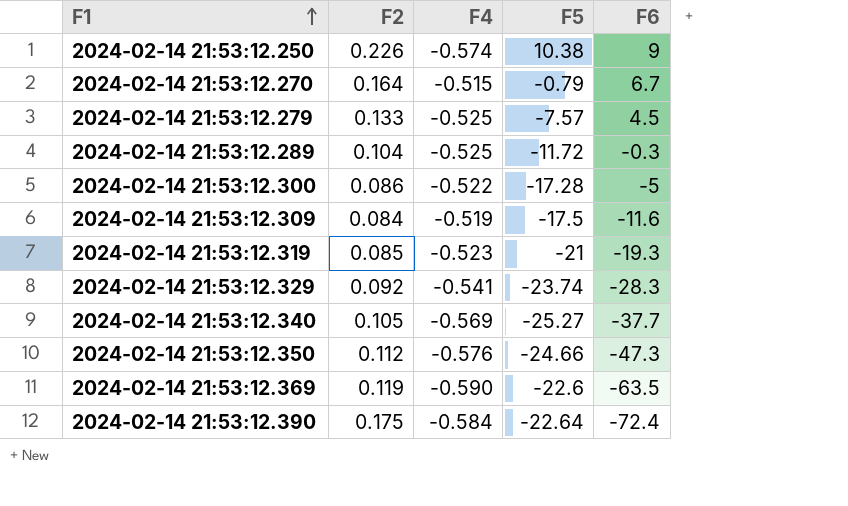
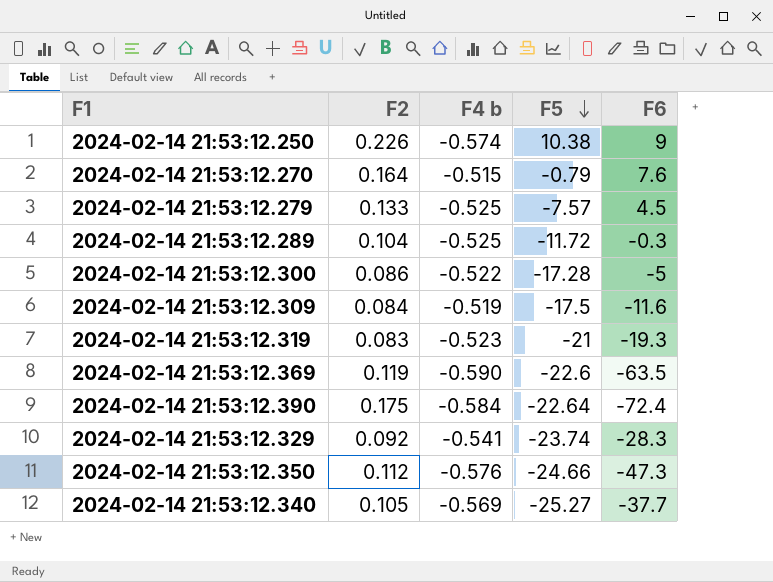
row order: F1 ascending -> F5 descending
column name: F4 -> F4 b
2024-02-14 21:53:12.270 | F6: 6.7 -> 7.6
2024-02-14 21:53:12.319 | F2: 0.085 -> 0.083

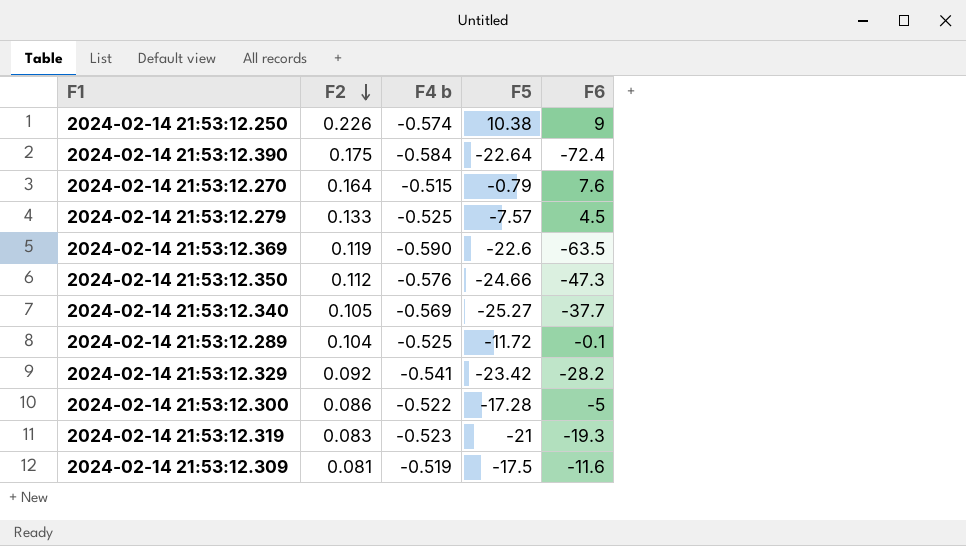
row order: F5 descending -> F2 descending
2024-02-14 21:53:12.289 | F6: -0.3 -> -0.1
2024-02-14 21:53:12.329 | F5: -23.74 -> -23.42
2024-02-14 21:53:12.329 | F6: -28.3 -> -28.2
2024-02-14 21:53:12.309 | F2: 0.084 -> 0.081

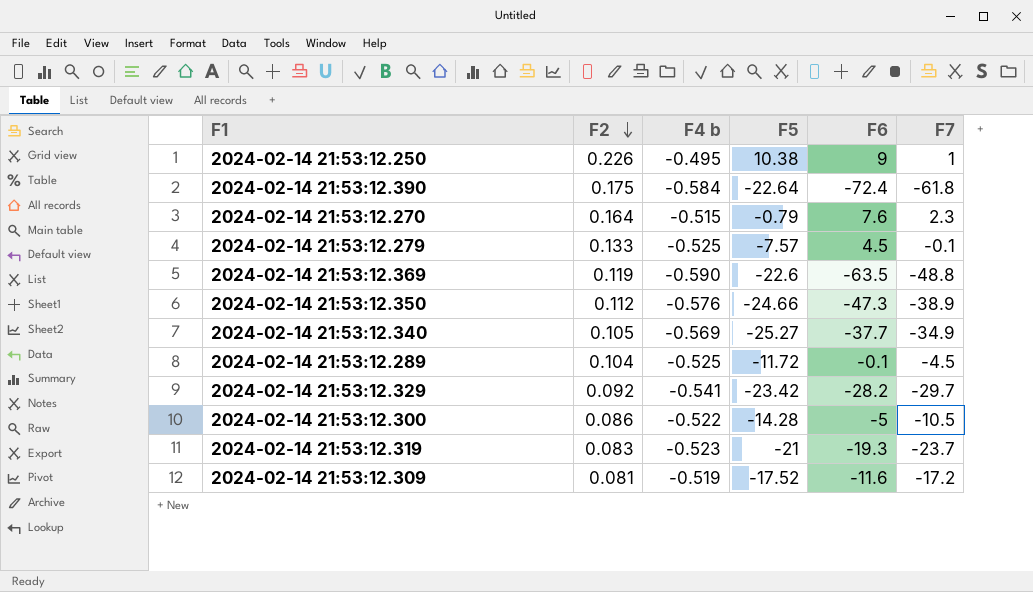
column F7 | position: none -> 6
2024-02-14 21:53:12.250 | F4 b: -0.574 -> -0.495
2024-02-14 21:53:12.300 | F5: -17.28 -> -14.28
2024-02-14 21:53:12.309 | F5: -17.5 -> -17.52

